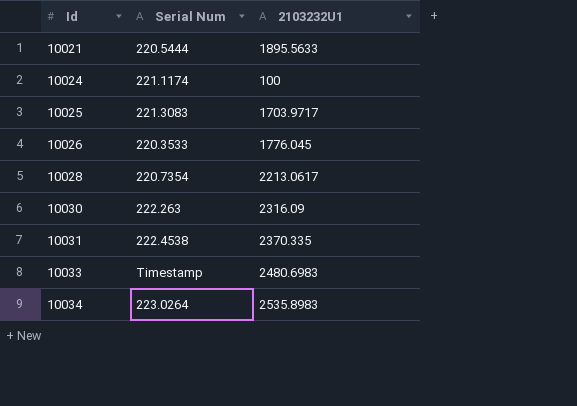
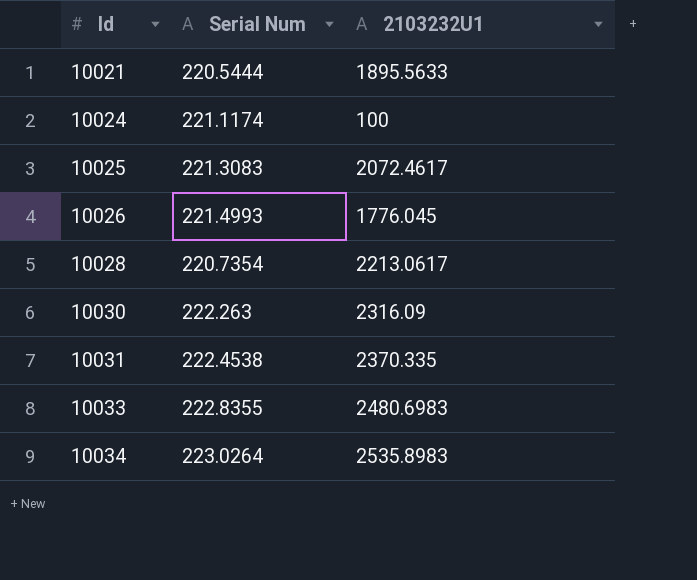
10025 | 2103232U1: 1703.9717 -> 2072.4617
10026 | Serial Num: 220.3533 -> 221.4993
10033 | Serial Num: Timestamp -> 222.8355

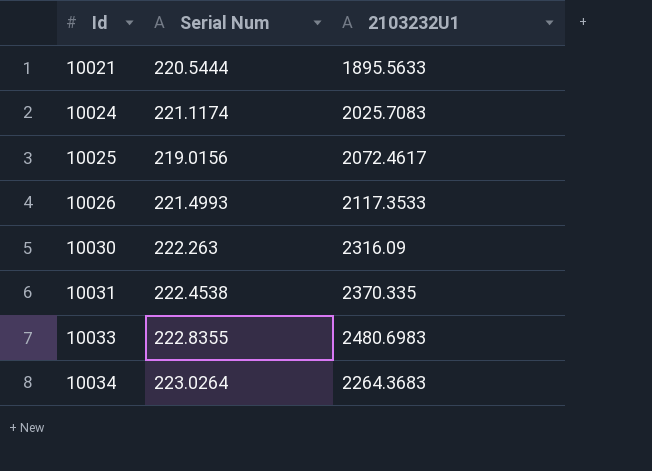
row 10028: 220.7354 | 2213.0617 -> none
10024 | 2103232U1: 100 -> 2025.7083
10025 | Serial Num: 221.3083 -> 219.0156
10026 | 2103232U1: 1776.045 -> 2117.3533
10034 | 2103232U1: 2535.8983 -> 2264.3683

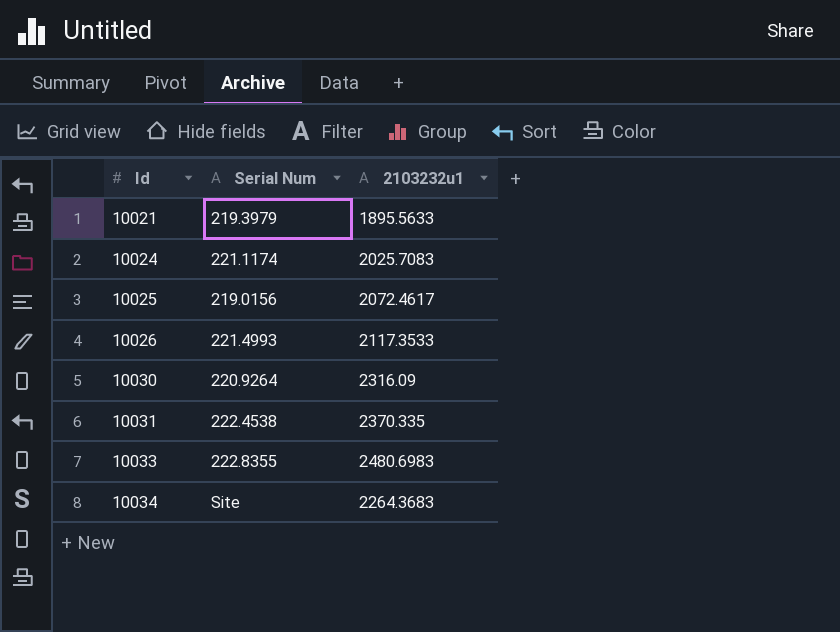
column name: 2103232U1 -> 2103232u1
10021 | Serial Num: 220.5444 -> 219.3979
10030 | Serial Num: 222.263 -> 220.9264
10034 | Serial Num: 223.0264 -> Site

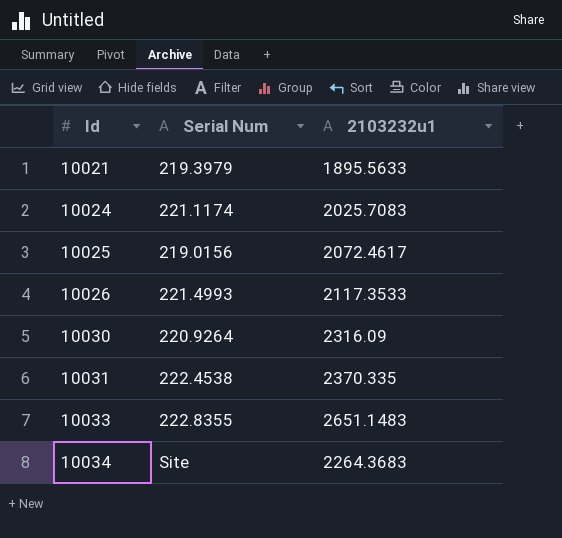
10033 | 2103232u1: 2480.6983 -> 2651.1483

